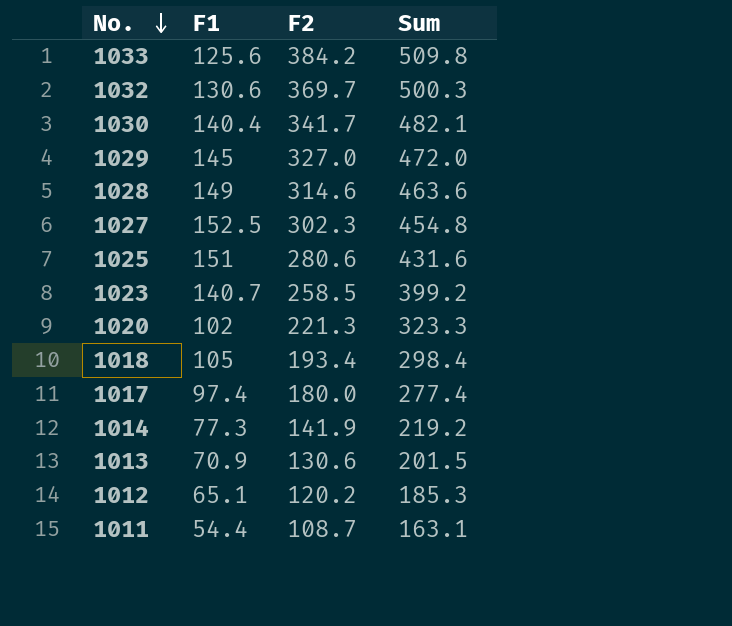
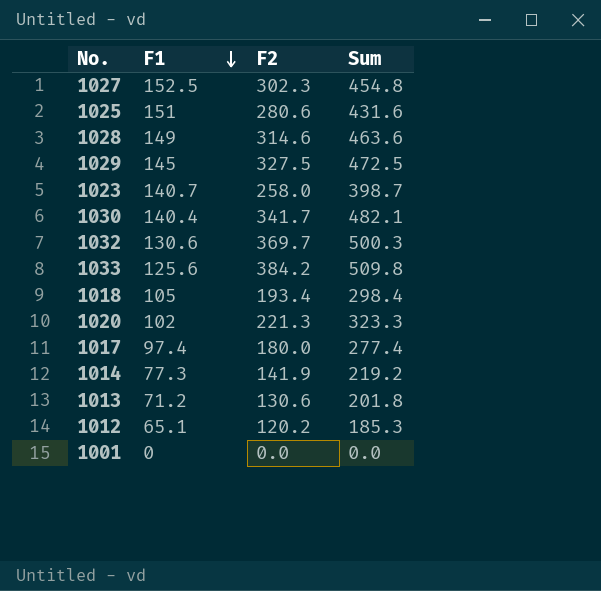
row order: No. descending -> F1 descending
row 1011: 54.4 | 108.7 | 163.1 -> none
1029 | F2: 327.0 -> 327.5
1029 | Sum: 472.0 -> 472.5
1023 | F2: 258.5 -> 258.0
1023 | Sum: 399.2 -> 398.7
1013 | F1: 70.9 -> 71.2
1013 | Sum: 201.5 -> 201.8
row 1001: none -> 0 | 0.0 | 0.0

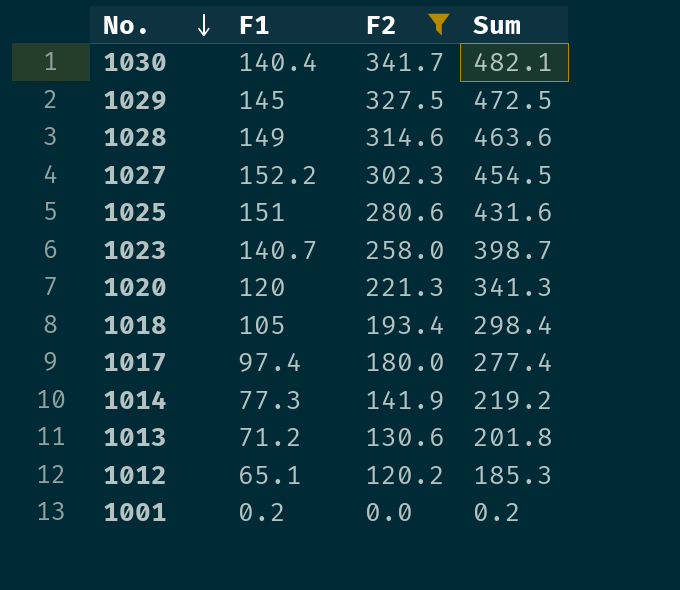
filter: none -> F2 <= 341.7
row order: F1 descending -> No. descending
1027 | F1: 152.5 -> 152.2
1027 | Sum: 454.8 -> 454.5
1020 | F1: 102 -> 120
1020 | Sum: 323.3 -> 341.3
1001 | F1: 0 -> 0.2
1001 | Sum: 0.0 -> 0.2

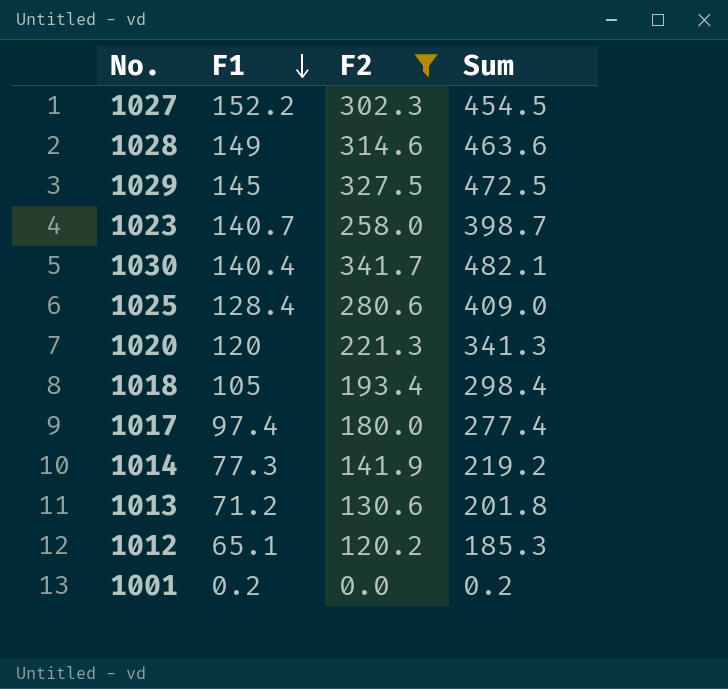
row order: No. descending -> F1 descending
1025 | F1: 151 -> 128.4
1025 | Sum: 431.6 -> 409.0

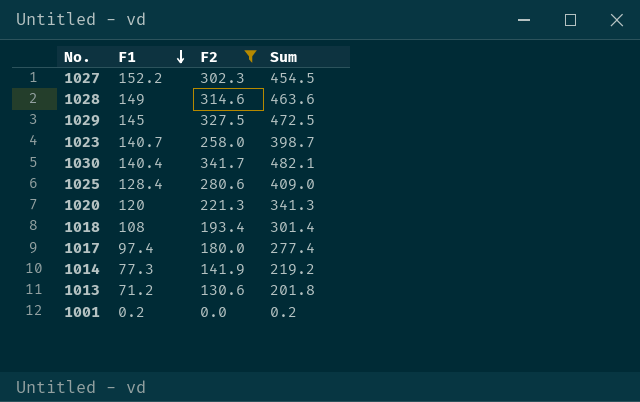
row 1012: 65.1 | 120.2 | 185.3 -> none
1018 | F1: 105 -> 108
1018 | Sum: 298.4 -> 301.4

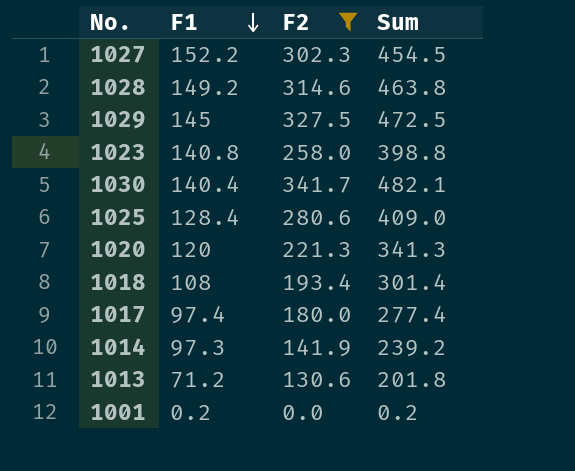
1028 | F1: 149 -> 149.2
1028 | Sum: 463.6 -> 463.8
1023 | F1: 140.7 -> 140.8
1023 | Sum: 398.7 -> 398.8
1014 | F1: 77.3 -> 97.3
1014 | Sum: 219.2 -> 239.2

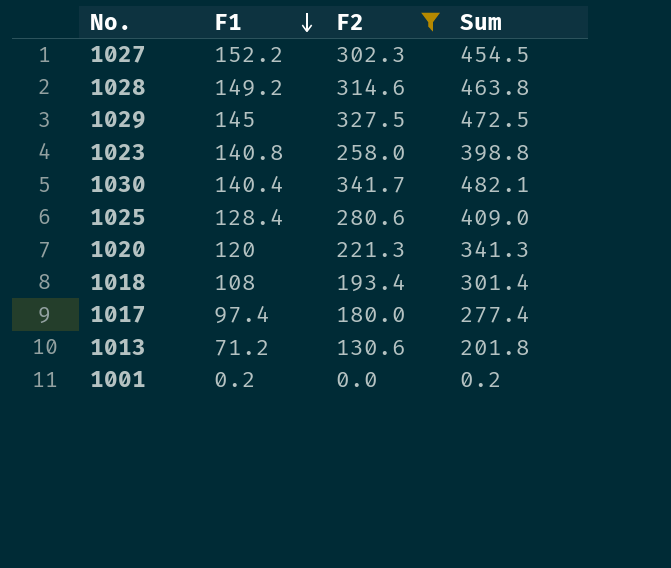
row 1014: 97.3 | 141.9 | 239.2 -> none

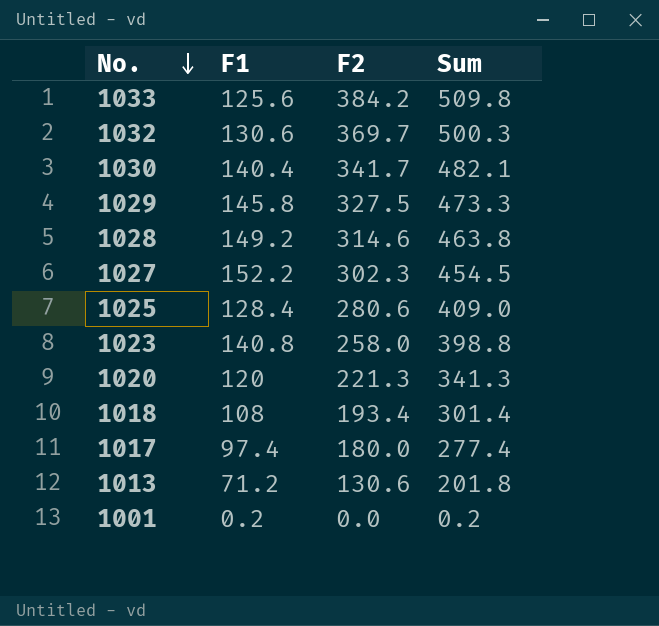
filter: F2 <= 341.7 -> none
row order: F1 descending -> No. descending
1029 | F1: 145 -> 145.8
1029 | Sum: 472.5 -> 473.3

